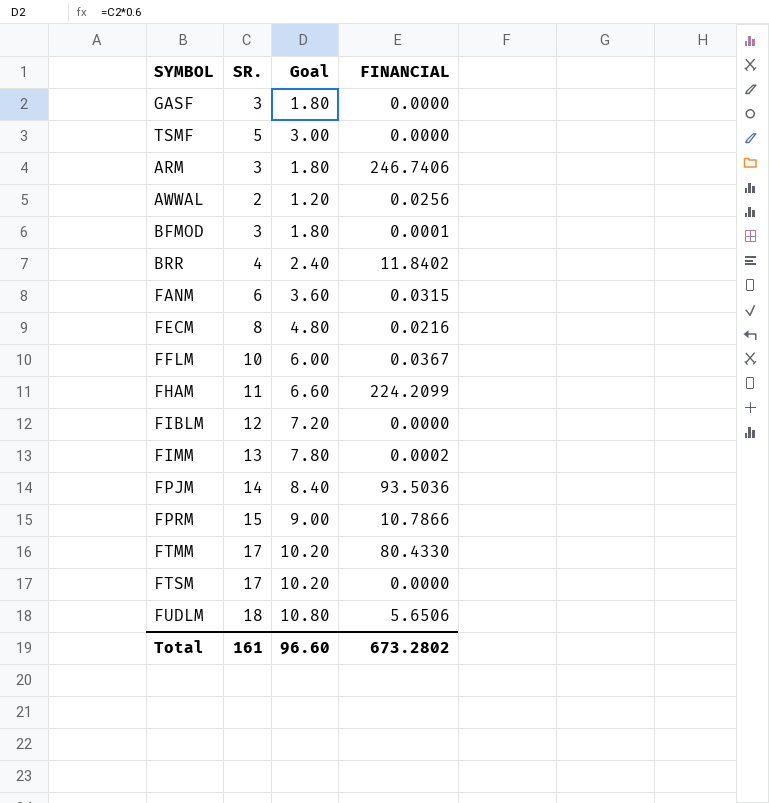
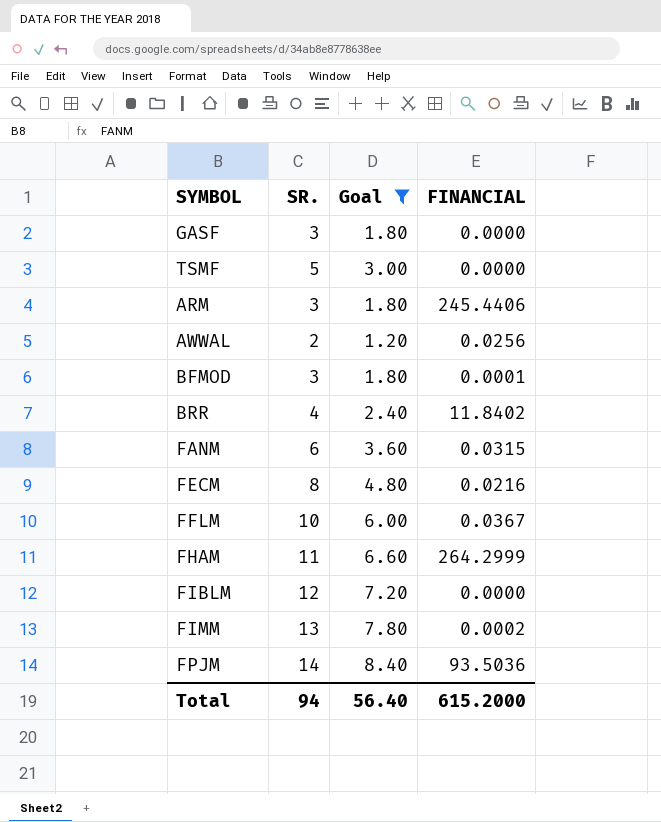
filter: none -> Goal <= 8.40
ARM | FINANCIAL: 246.7406 -> 245.4406
FHAM | FINANCIAL: 224.2099 -> 264.2999
Total | SR.: 161 -> 94
Total | Goal: 96.60 -> 56.40
Total | FINANCIAL: 673.2802 -> 615.2000

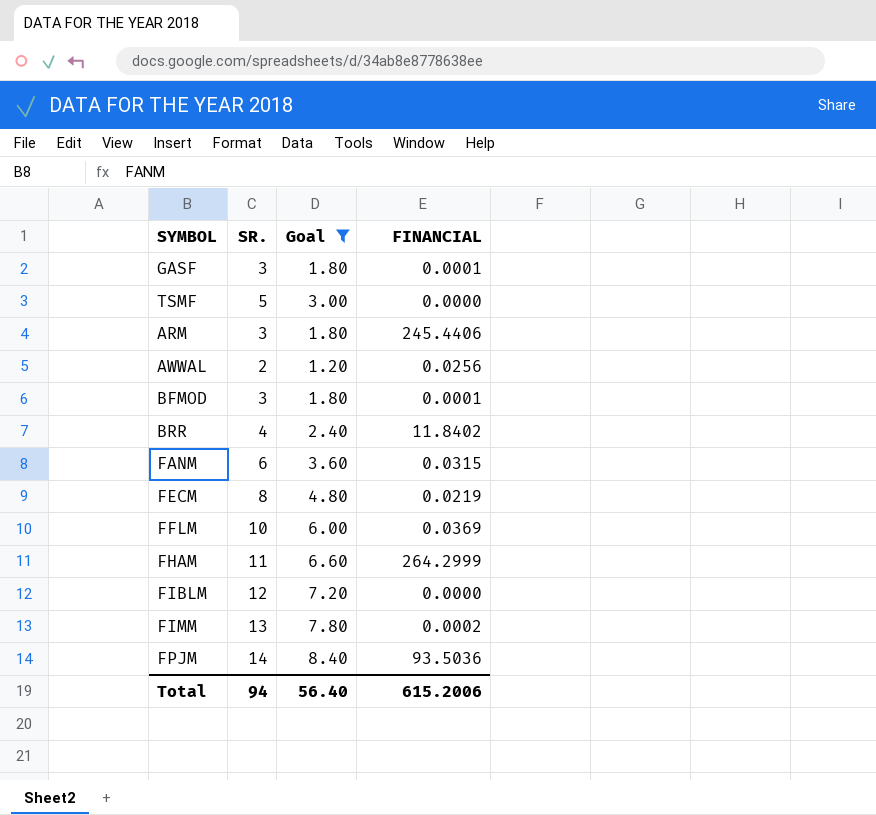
GASF | FINANCIAL: 0.0000 -> 0.0001
FECM | FINANCIAL: 0.0216 -> 0.0219
FFLM | FINANCIAL: 0.0367 -> 0.0369
Total | FINANCIAL: 615.2000 -> 615.2006

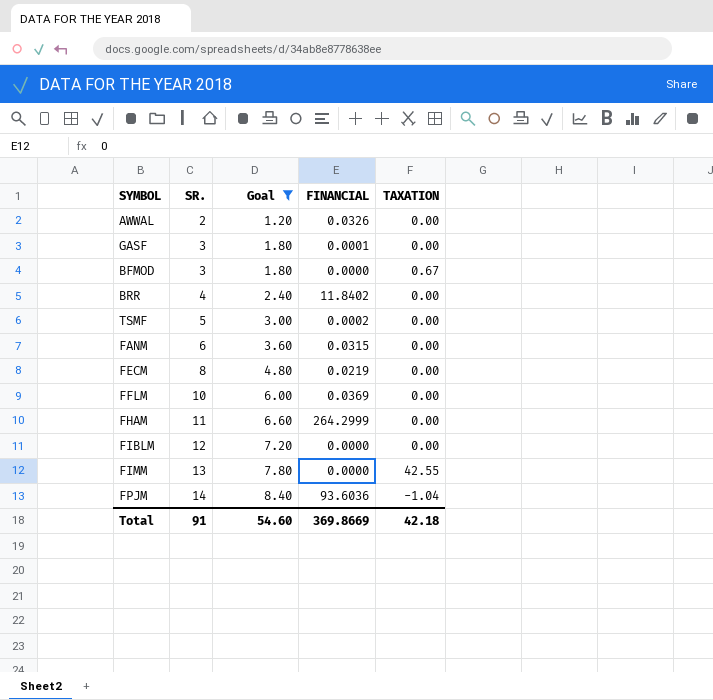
row order: none -> SR. ascending
column TAXATION | position: none -> 5
row ARM: 3 | 1.80 | 245.4406 -> none
AWWAL | FINANCIAL: 0.0256 -> 0.0326
BFMOD | FINANCIAL: 0.0001 -> 0.0000
TSMF | FINANCIAL: 0.0000 -> 0.0002
FIMM | FINANCIAL: 0.0002 -> 0.0000
FPJM | FINANCIAL: 93.5036 -> 93.6036
Total | SR.: 94 -> 91
Total | Goal: 56.40 -> 54.60
Total | FINANCIAL: 615.2006 -> 369.8669

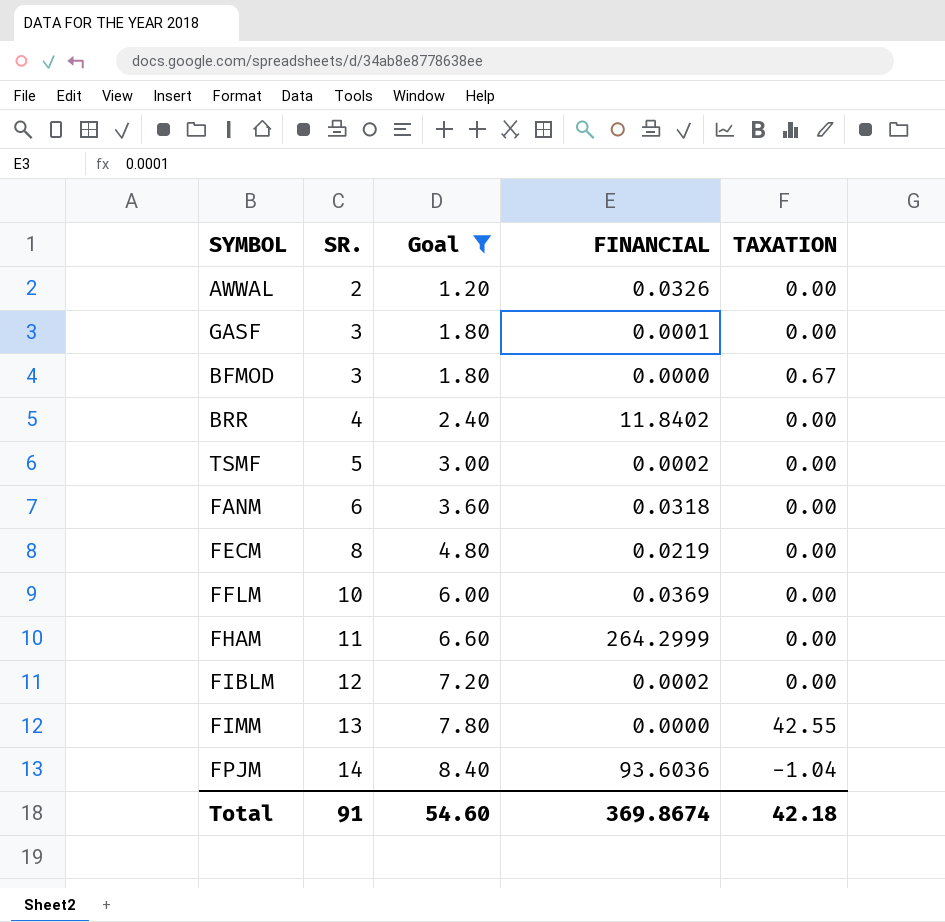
FANM | FINANCIAL: 0.0315 -> 0.0318
FIBLM | FINANCIAL: 0.0000 -> 0.0002
Total | FINANCIAL: 369.8669 -> 369.8674

